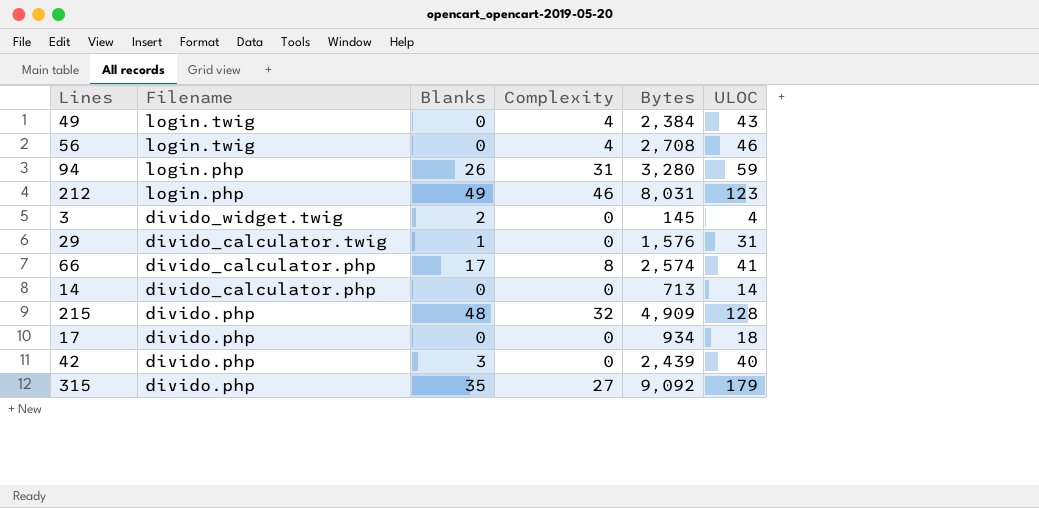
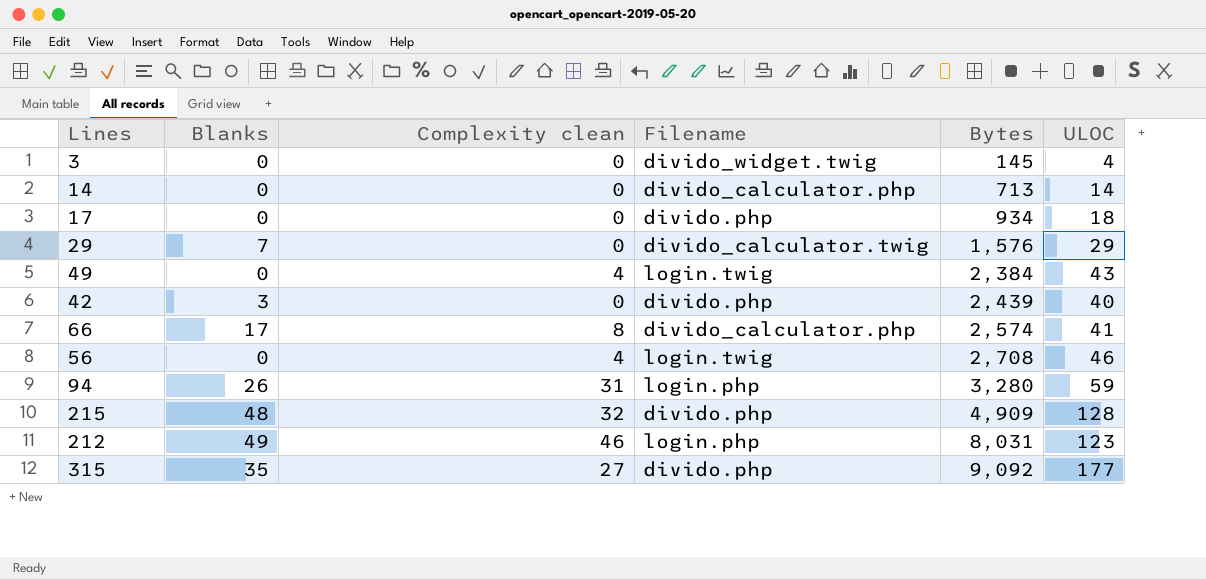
row order: Filename descending -> Bytes ascending
column name: Complexity -> Complexity clean
column Filename | position: 2 -> 4
3 | Blanks: 2 -> 0
29 | Blanks: 1 -> 7
29 | ULOC: 31 -> 29
315 | ULOC: 179 -> 177

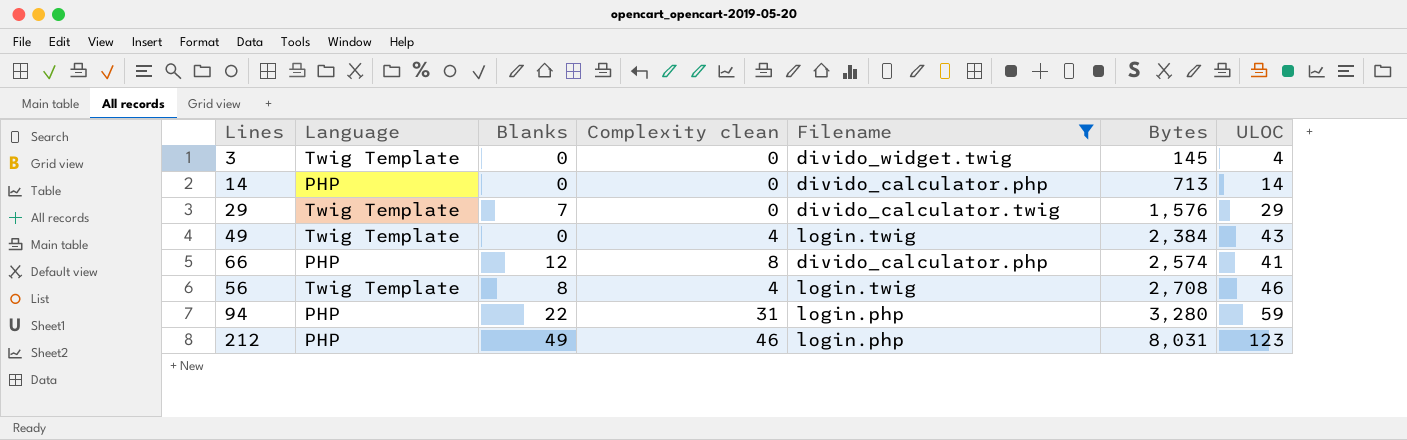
filter: none -> Filename != divido.php
column Language | position: none -> 2
66 | Blanks: 17 -> 12
56 | Blanks: 0 -> 8
94 | Blanks: 26 -> 22

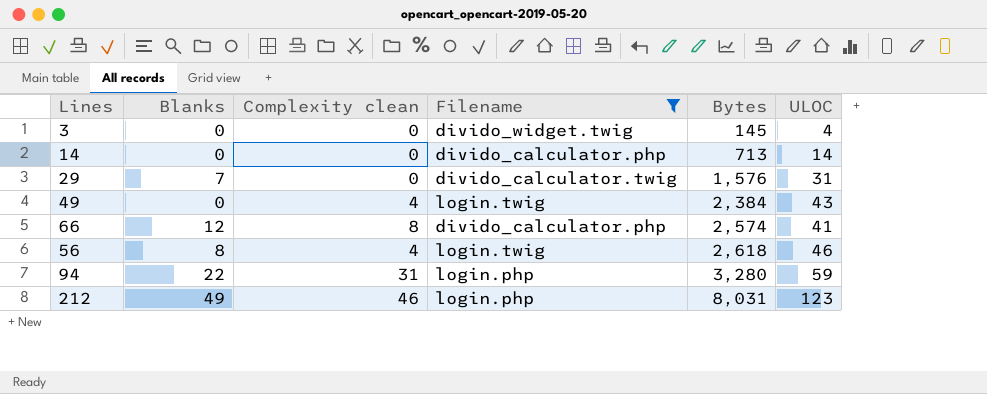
column Language | position: 2 -> none
29 | ULOC: 29 -> 31
56 | Bytes: 2,708 -> 2,618

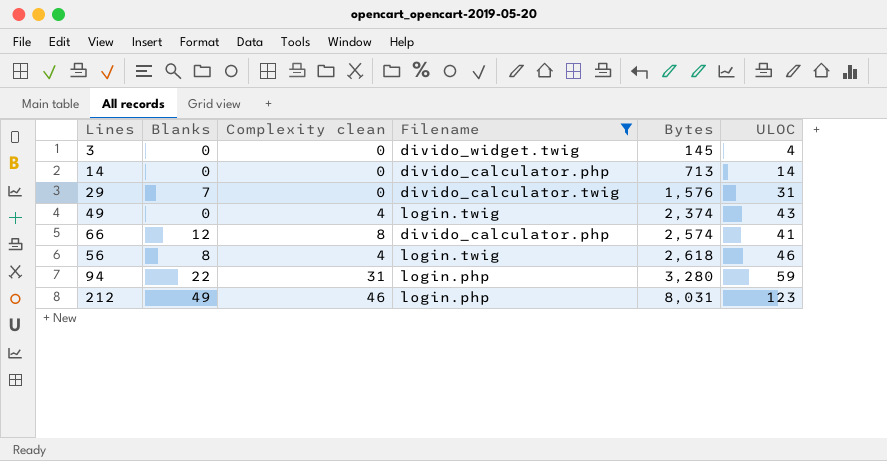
49 | Bytes: 2,384 -> 2,374

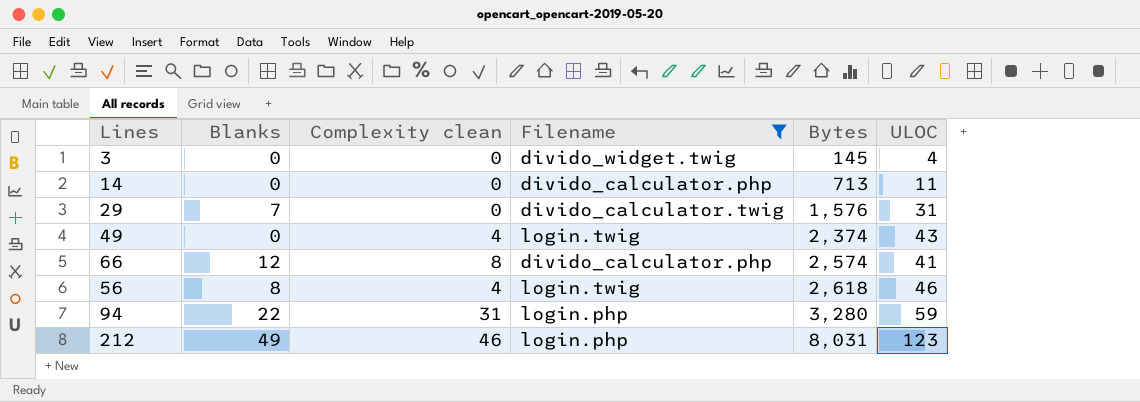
14 | ULOC: 14 -> 11

